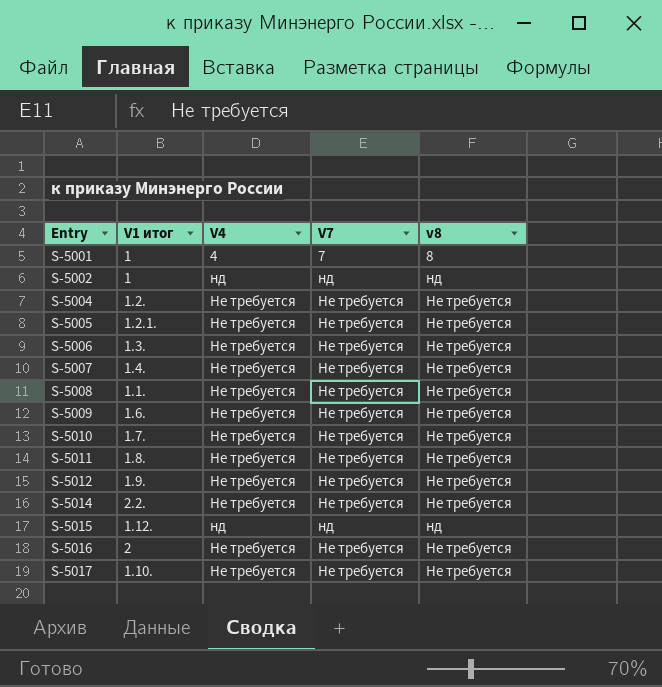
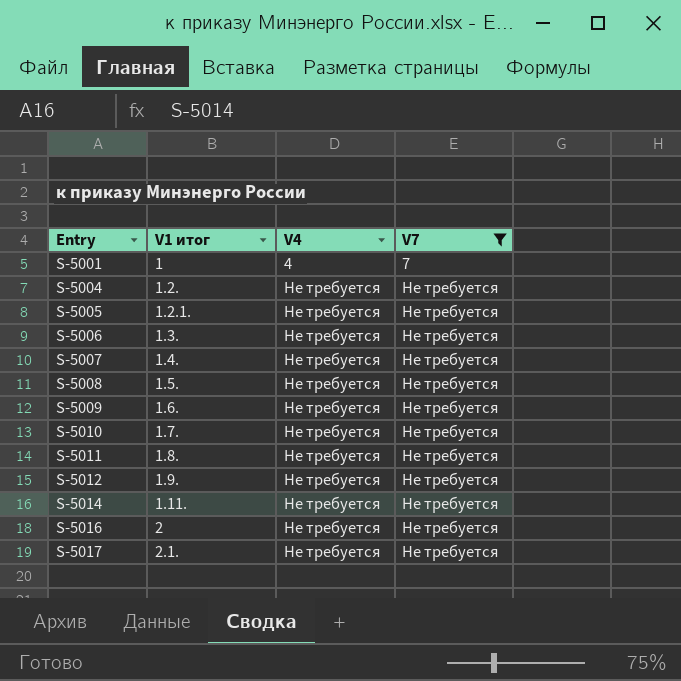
filter: none -> V7 != нд
column v8 | position: 5 -> none
S-5008 | V1 итог: 1.1. -> 1.5.
S-5014 | V1 итог: 2.2. -> 1.11.
S-5017 | V1 итог: 1.10. -> 2.1.

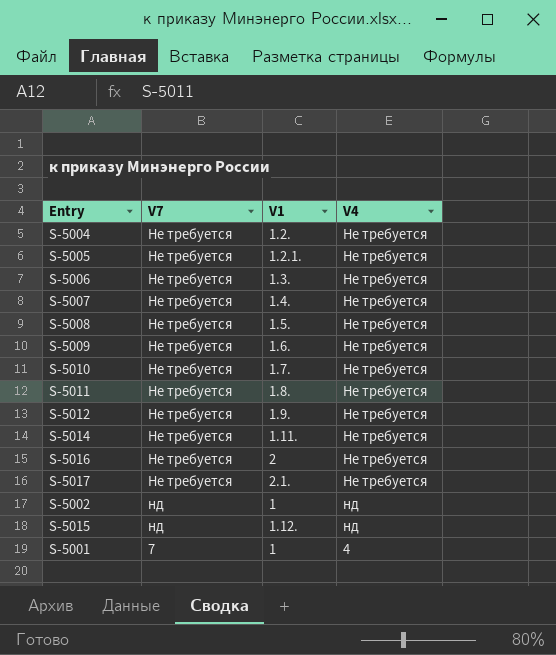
filter: V7 != нд -> none
row order: Entry ascending -> V7 descending
column V7 | position: 4 -> 2
column name: V1 итог -> V1

